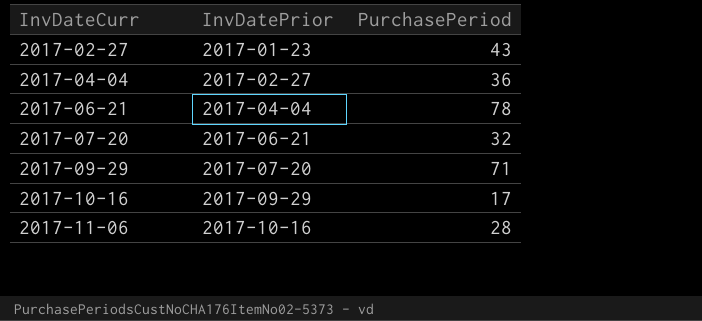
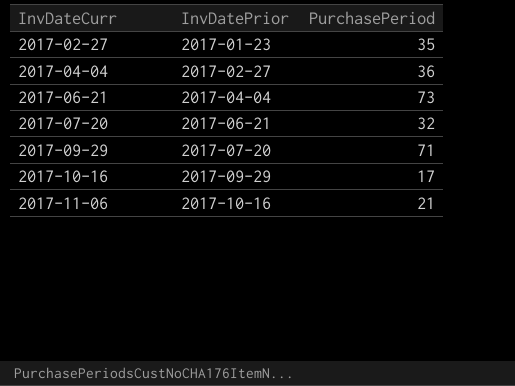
2017-02-27 | PurchasePeriod: 43 -> 35
2017-06-21 | PurchasePeriod: 78 -> 73
2017-11-06 | PurchasePeriod: 28 -> 21

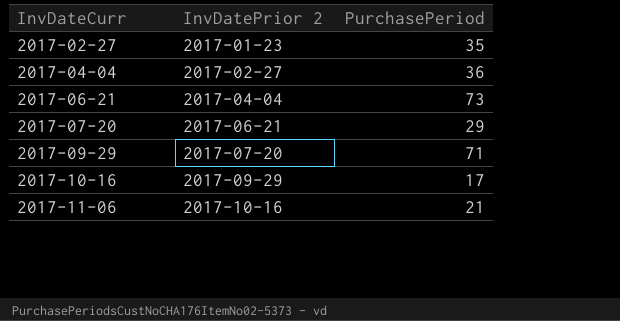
column name: InvDatePrior -> InvDatePrior 2
2017-07-20 | PurchasePeriod: 32 -> 29

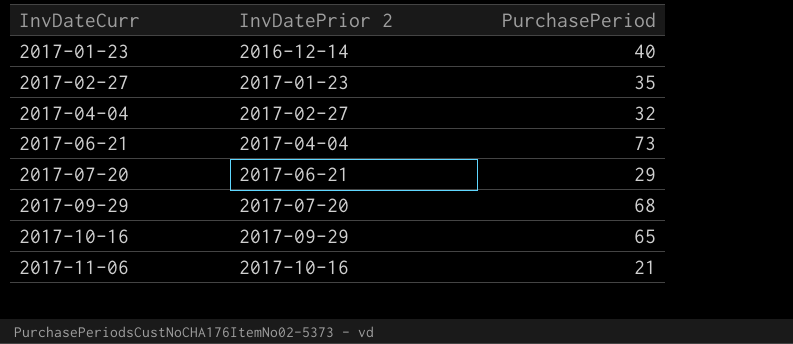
row 2017-01-23: none -> 2016-12-14 | 40
2017-04-04 | PurchasePeriod: 36 -> 32
2017-09-29 | PurchasePeriod: 71 -> 68
2017-10-16 | PurchasePeriod: 17 -> 65

